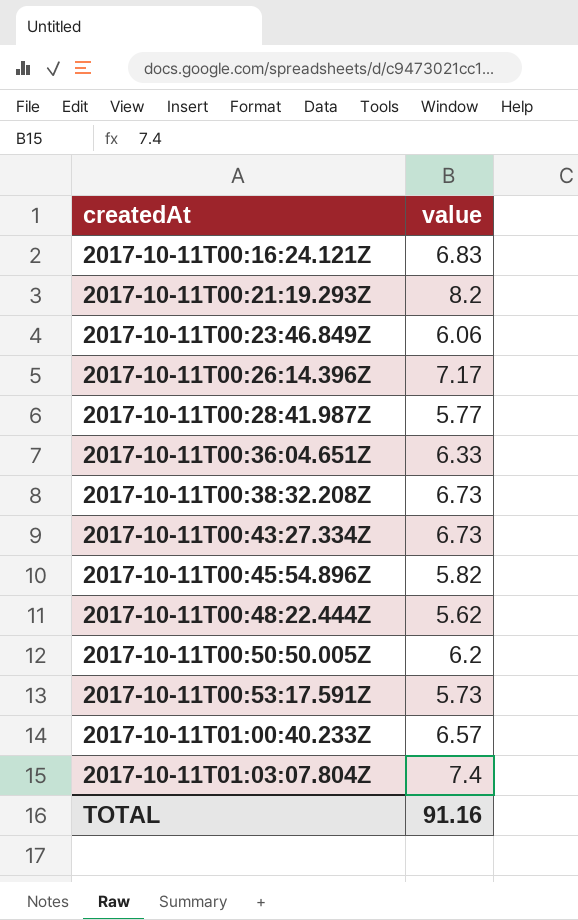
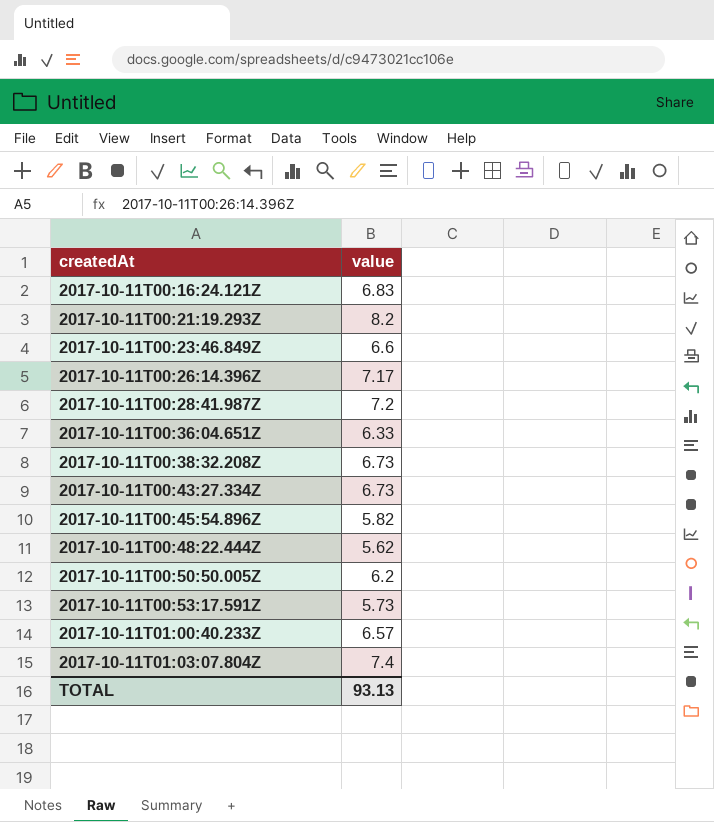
2017-10-11T00:23:46.849Z | value: 6.06 -> 6.6
2017-10-11T00:28:41.987Z | value: 5.77 -> 7.2
TOTAL | value: 91.16 -> 93.13

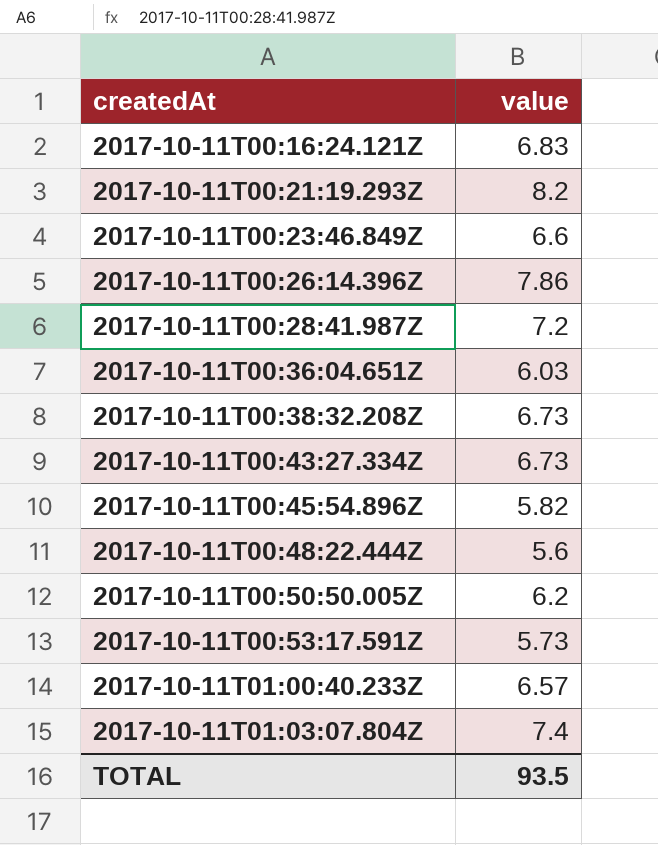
2017-10-11T00:26:14.396Z | value: 7.17 -> 7.86
2017-10-11T00:36:04.651Z | value: 6.33 -> 6.03
2017-10-11T00:48:22.444Z | value: 5.62 -> 5.6
TOTAL | value: 93.13 -> 93.5

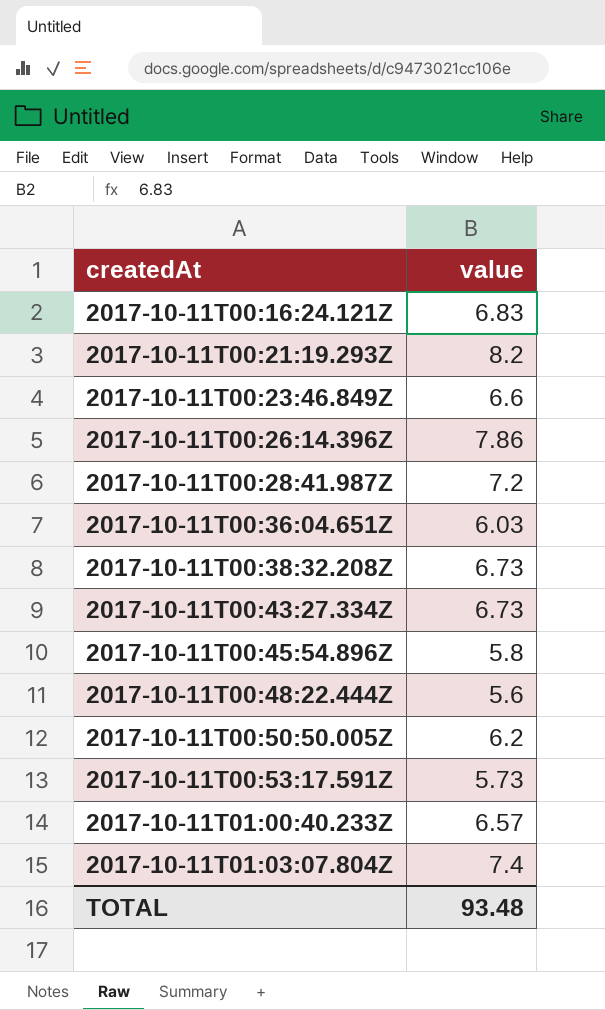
2017-10-11T00:45:54.896Z | value: 5.82 -> 5.8
TOTAL | value: 93.5 -> 93.48

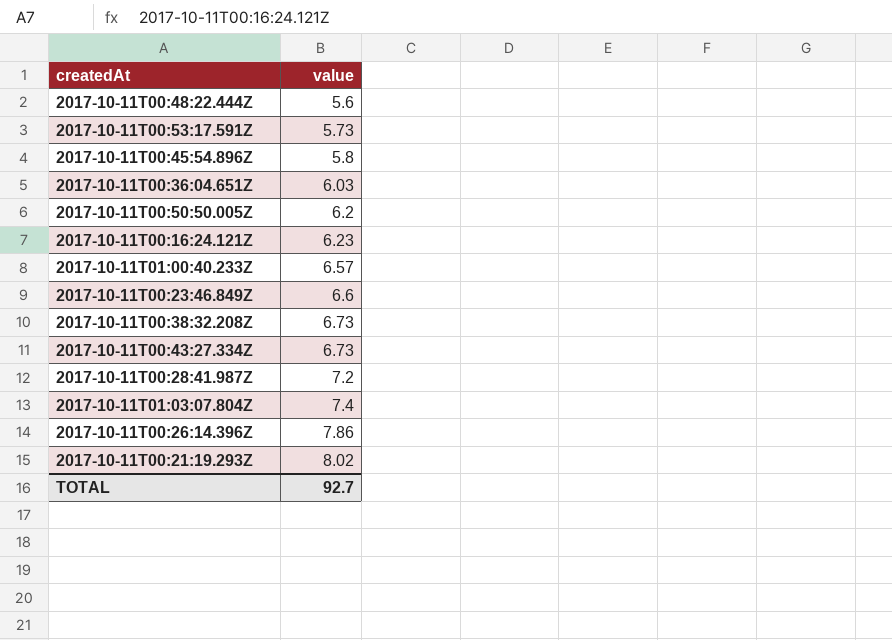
row order: createdAt ascending -> value ascending
2017-10-11T00:16:24.121Z | value: 6.83 -> 6.23
2017-10-11T00:21:19.293Z | value: 8.2 -> 8.02
TOTAL | value: 93.48 -> 92.7

